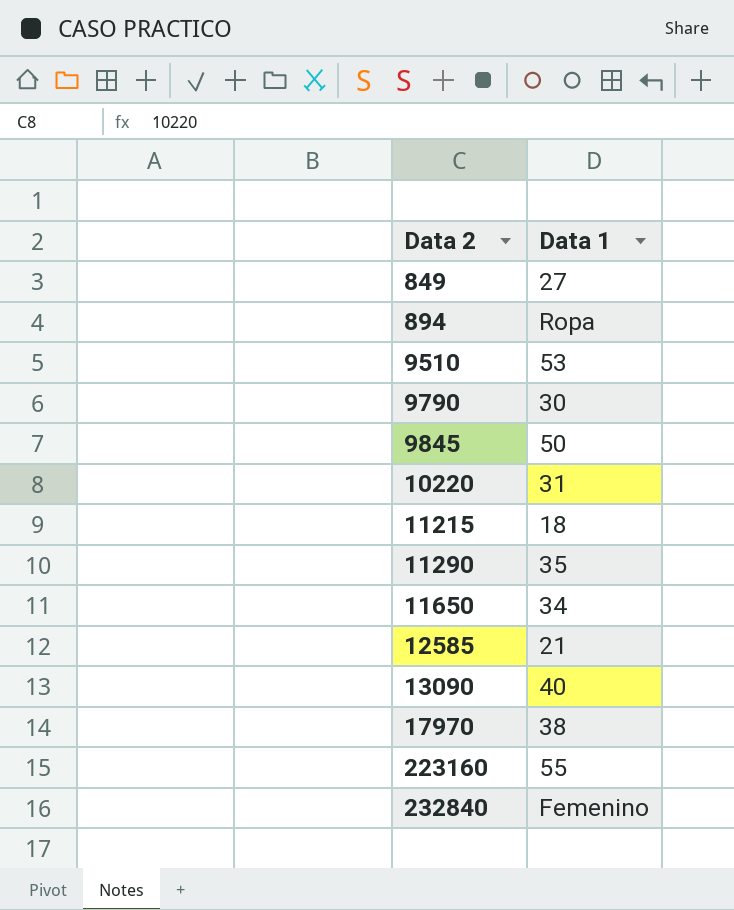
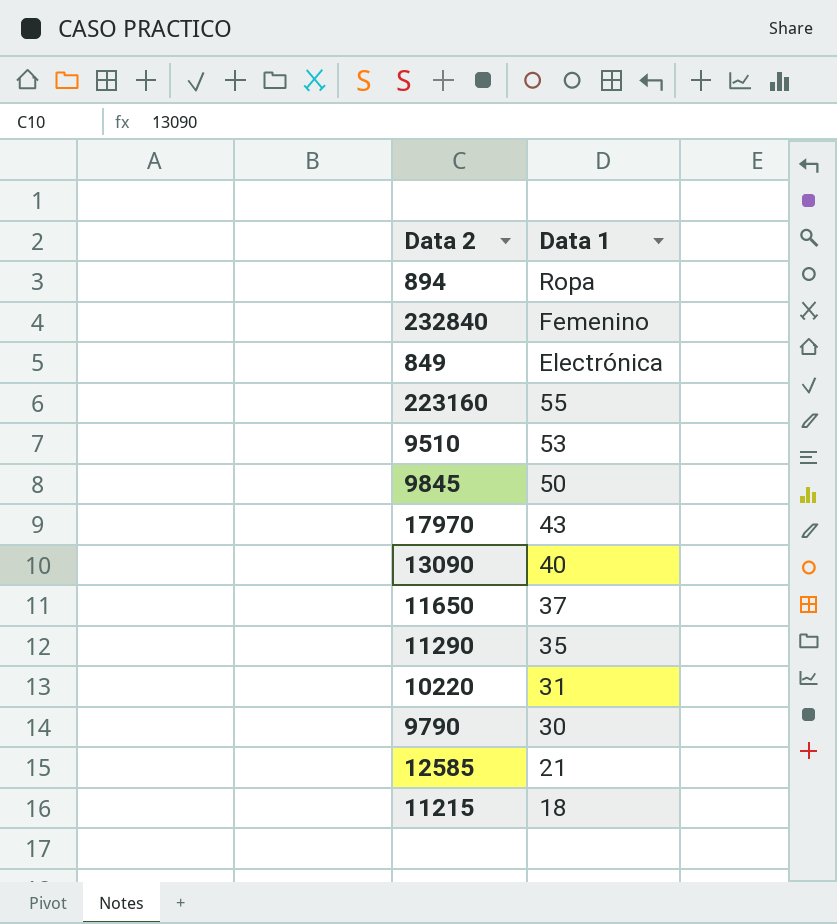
row order: Data 2 ascending -> Data 1 descending
849 | Data 1: 27 -> Electrónica
17970 | Data 1: 38 -> 43
11650 | Data 1: 34 -> 37

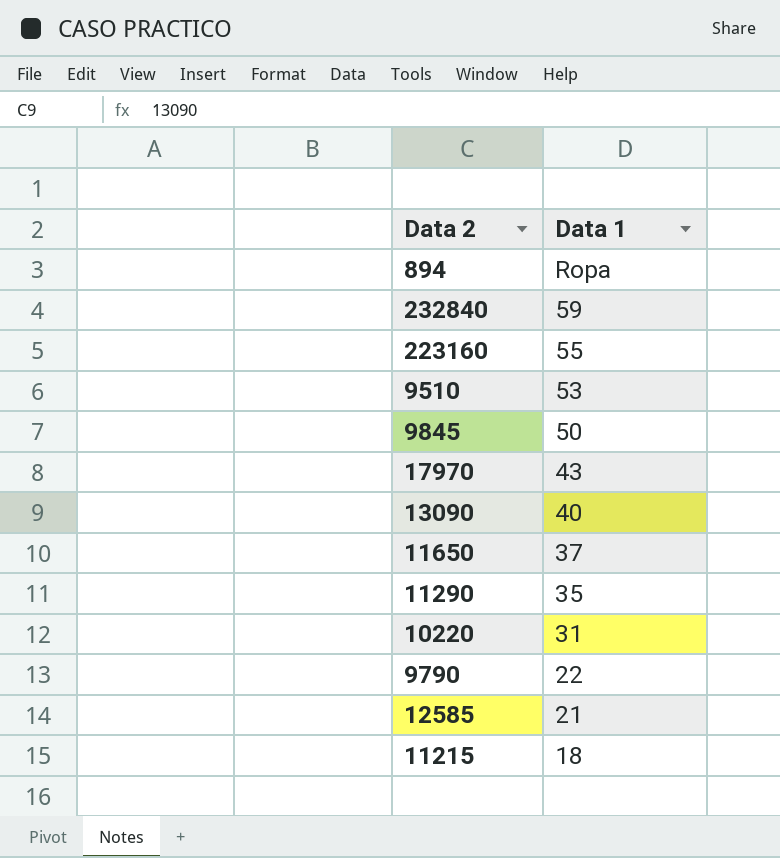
row 849: Electrónica -> none
232840 | Data 1: Femenino -> 59
9790 | Data 1: 30 -> 22

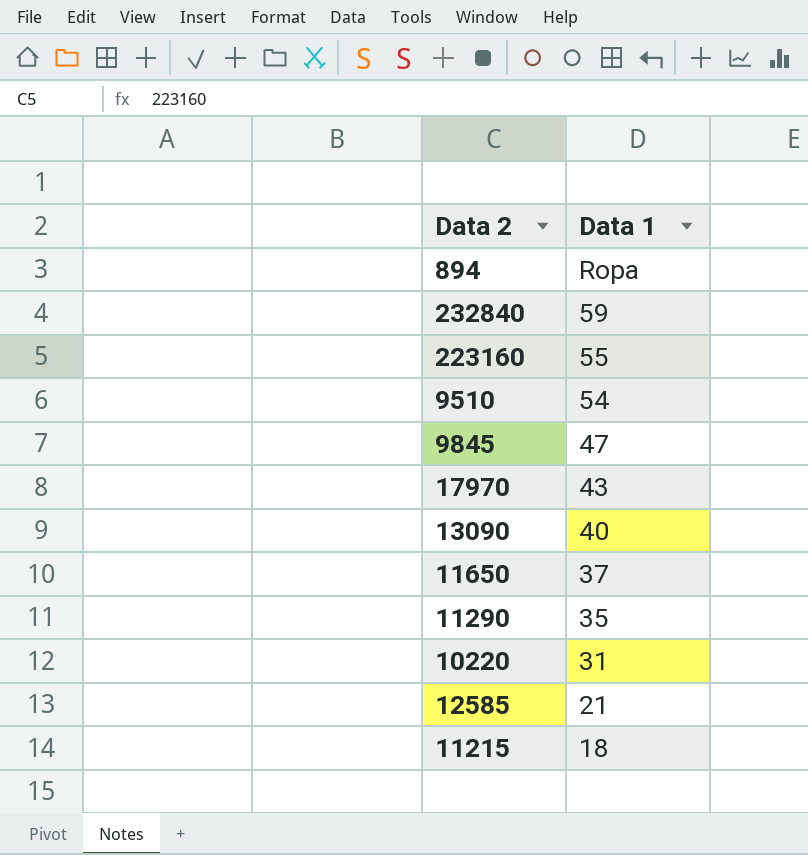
row 9790: 22 -> none
9510 | Data 1: 53 -> 54
9845 | Data 1: 50 -> 47

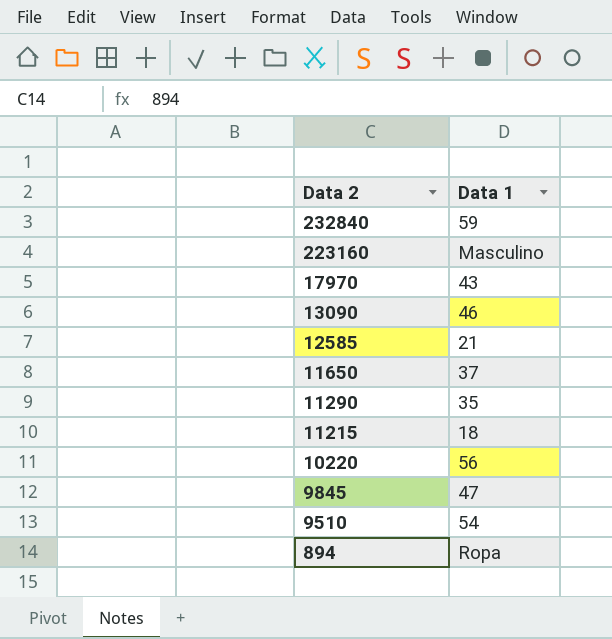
row order: Data 1 descending -> Data 2 descending
223160 | Data 1: 55 -> Masculino
13090 | Data 1: 40 -> 46
10220 | Data 1: 31 -> 56

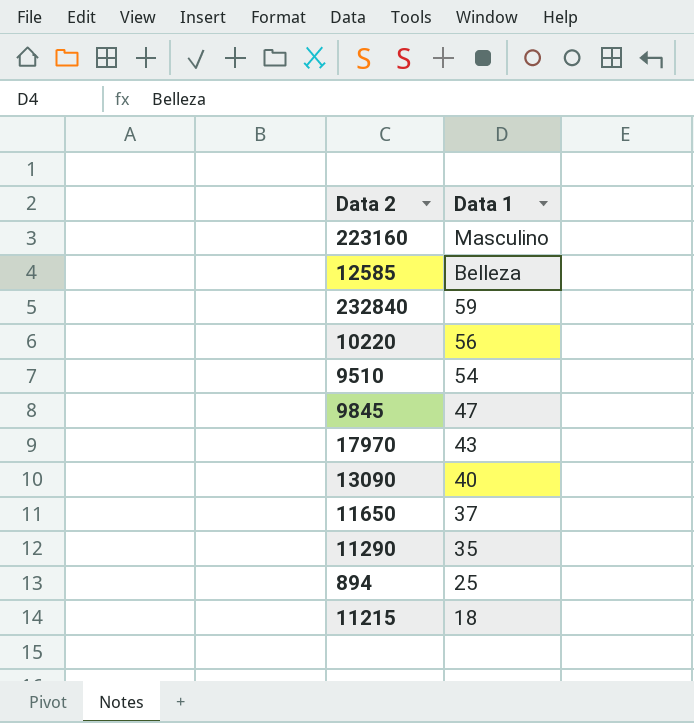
row order: Data 2 descending -> Data 1 descending
12585 | Data 1: 21 -> Belleza
13090 | Data 1: 46 -> 40
894 | Data 1: Ropa -> 25

